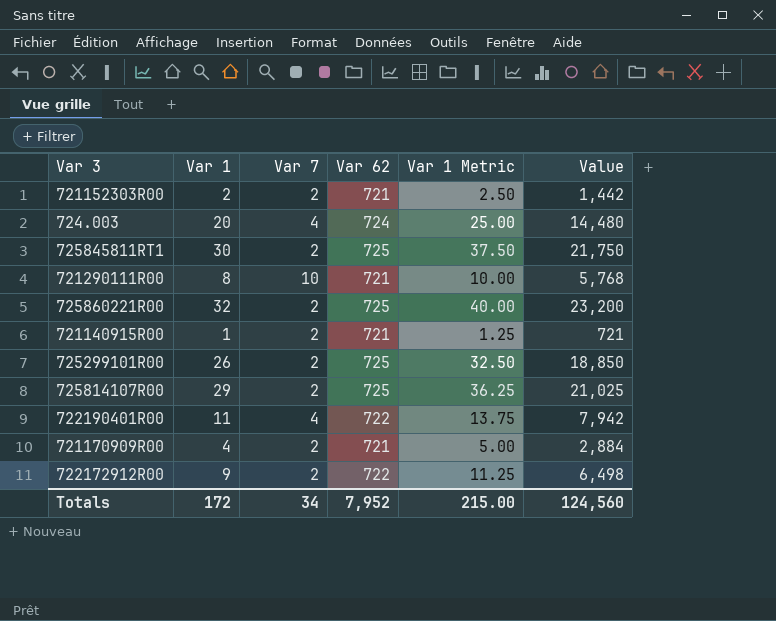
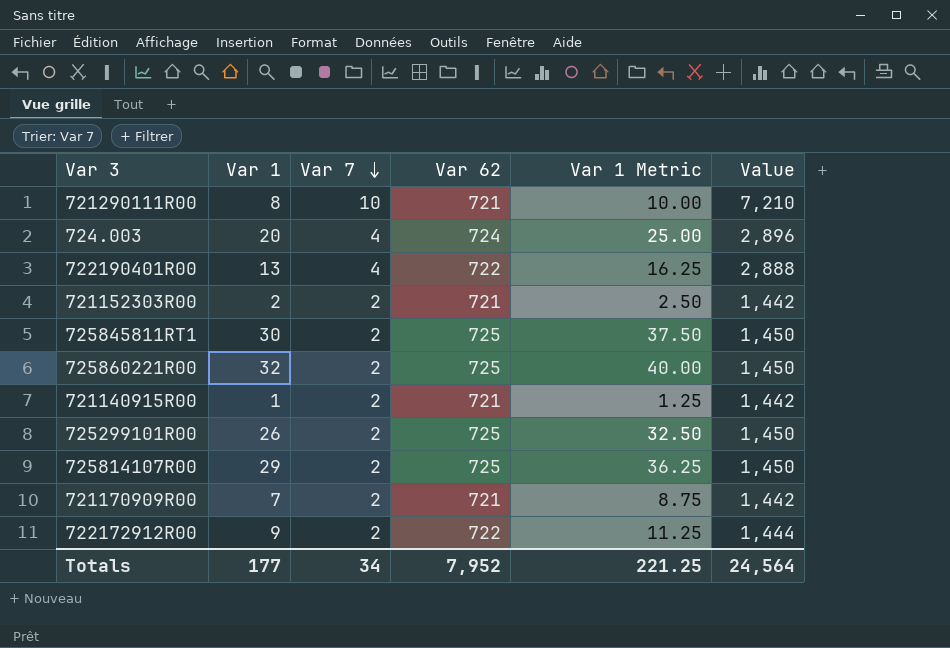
row order: none -> Var 7 descending
column Value | formula: [Var 1] * [Var 62] -> [Var 7] * [Var 62]
722190401R00 | Var 1: 11 -> 13
722190401R00 | Var 1 Metric: 13.75 -> 16.25
721170909R00 | Var 1: 4 -> 7
721170909R00 | Var 1 Metric: 5.00 -> 8.75
Totals | Var 1: 172 -> 177
Totals | Var 1 Metric: 215.00 -> 221.25
Totals | Value: 124,560 -> 24,564

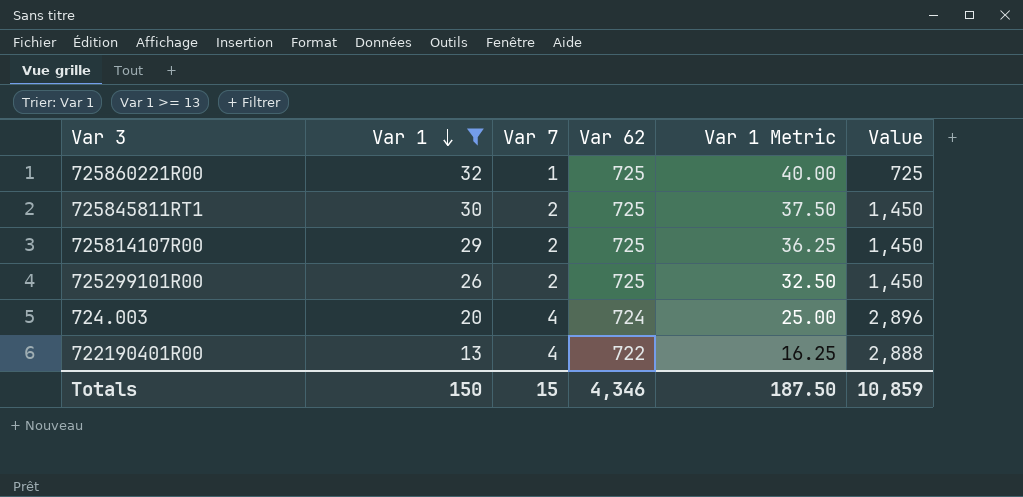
filter: none -> Var 1 >= 13
row order: Var 7 descending -> Var 1 descending
725860221R00 | Var 7: 2 -> 1
725860221R00 | Value: 1,450 -> 725
Totals | Var 1: 177 -> 150
Totals | Var 7: 34 -> 15
Totals | Var 62: 7,952 -> 4,346
Totals | Var 1 Metric: 221.25 -> 187.50
Totals | Value: 24,564 -> 10,859

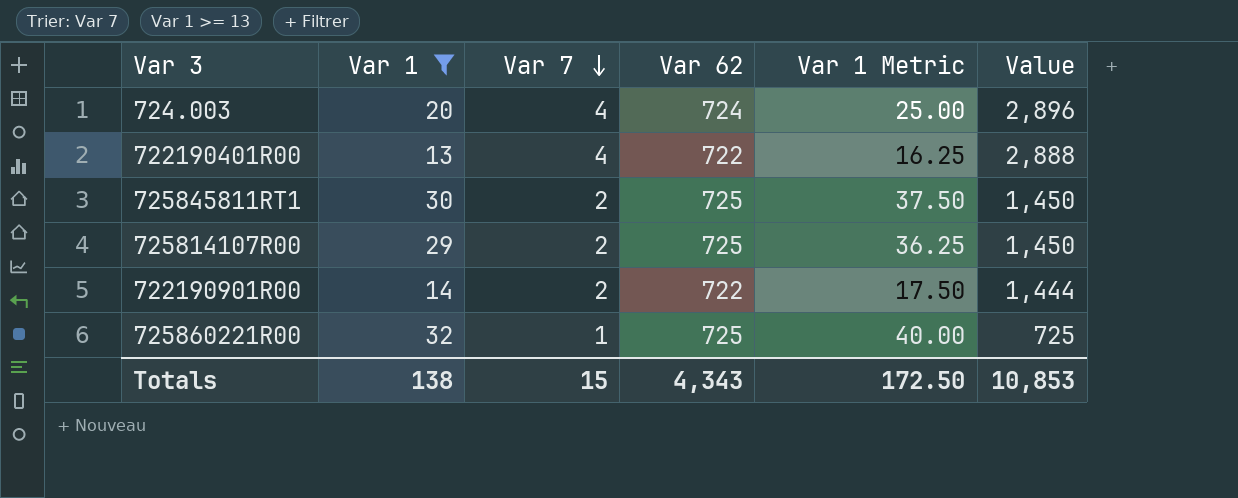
row order: Var 1 descending -> Var 7 descending
row 725299101R00: 26 | 2 | 725 | 32.50 | 1,450 -> none
row 722190901R00: none -> 14 | 2 | 722 | 17.50 | 1,444
Totals | Var 1: 150 -> 138
Totals | Var 62: 4,346 -> 4,343
Totals | Var 1 Metric: 187.50 -> 172.50
Totals | Value: 10,859 -> 10,853

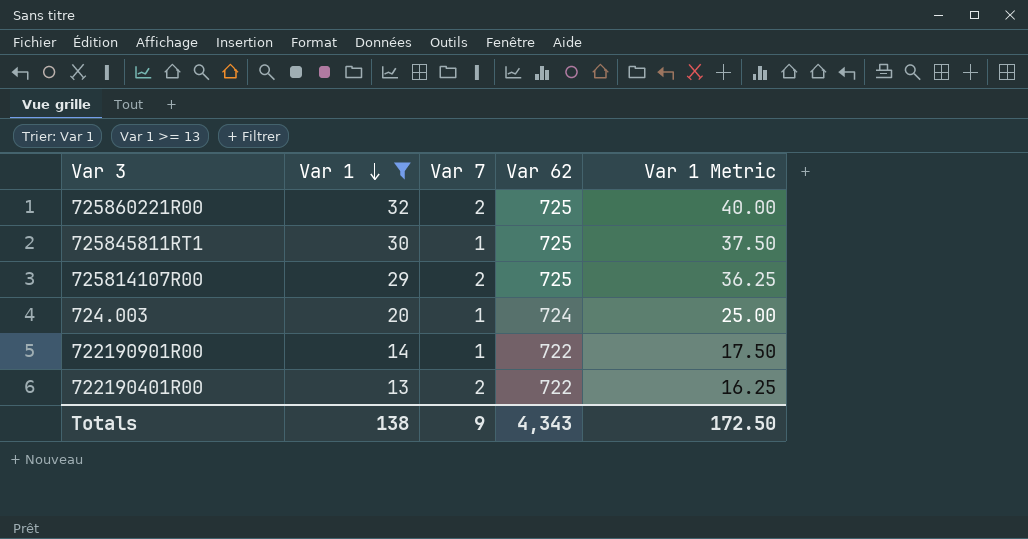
row order: Var 7 descending -> Var 1 descending
column Value | formula: [Var 7] * [Var 62] -> none
725860221R00 | Var 7: 1 -> 2
725845811RT1 | Var 7: 2 -> 1
724.003 | Var 7: 4 -> 1
722190901R00 | Var 7: 2 -> 1
722190401R00 | Var 7: 4 -> 2
Totals | Var 7: 15 -> 9

